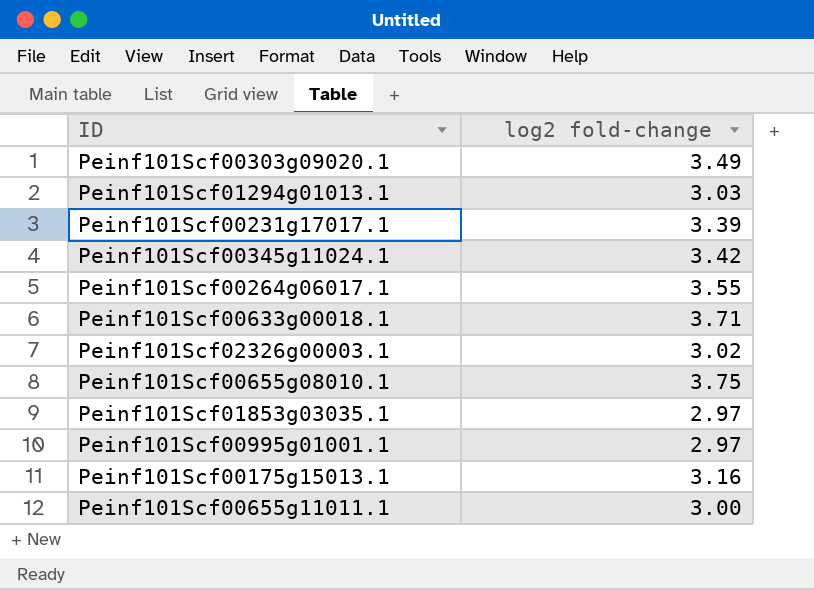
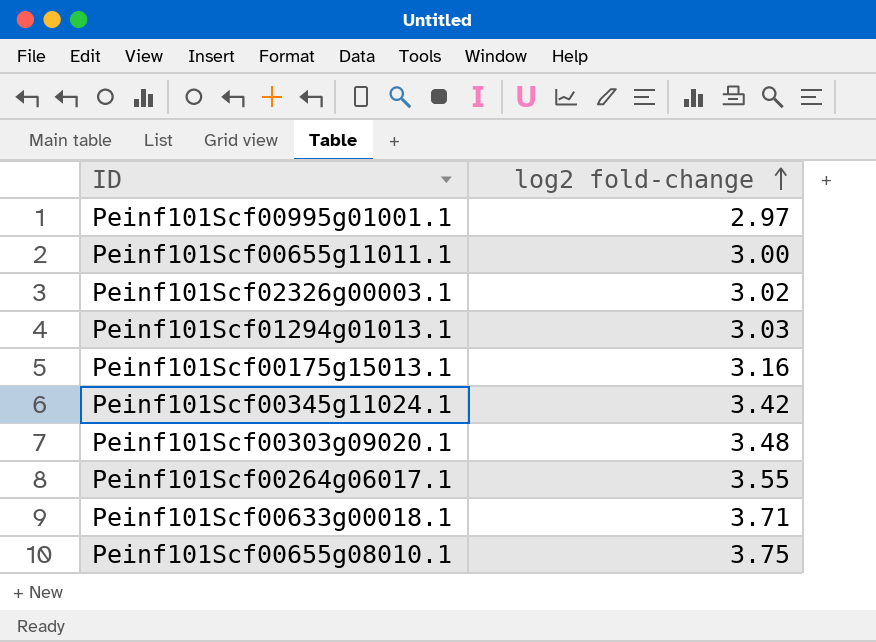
row order: none -> log2 fold-change ascending
row Peinf101Scf00231g17017.1: 3.39 -> none
row Peinf101Scf01853g03035.1: 2.97 -> none
Peinf101Scf00303g09020.1 | log2 fold-change: 3.49 -> 3.48

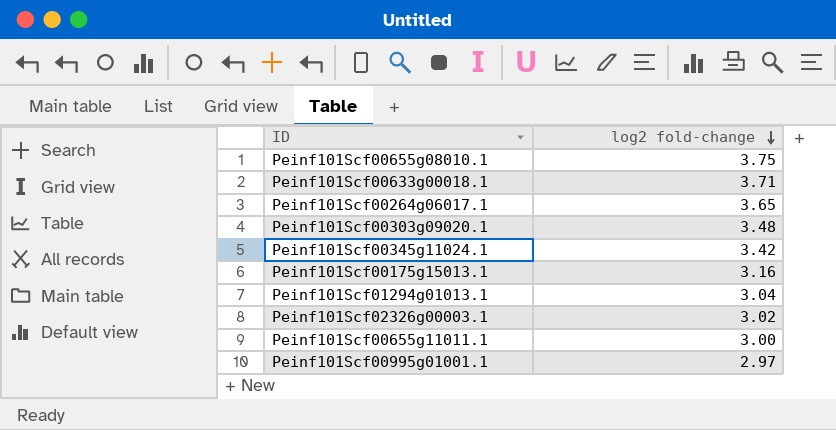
row order: log2 fold-change ascending -> log2 fold-change descending
Peinf101Scf00264g06017.1 | log2 fold-change: 3.55 -> 3.65
Peinf101Scf01294g01013.1 | log2 fold-change: 3.03 -> 3.04

